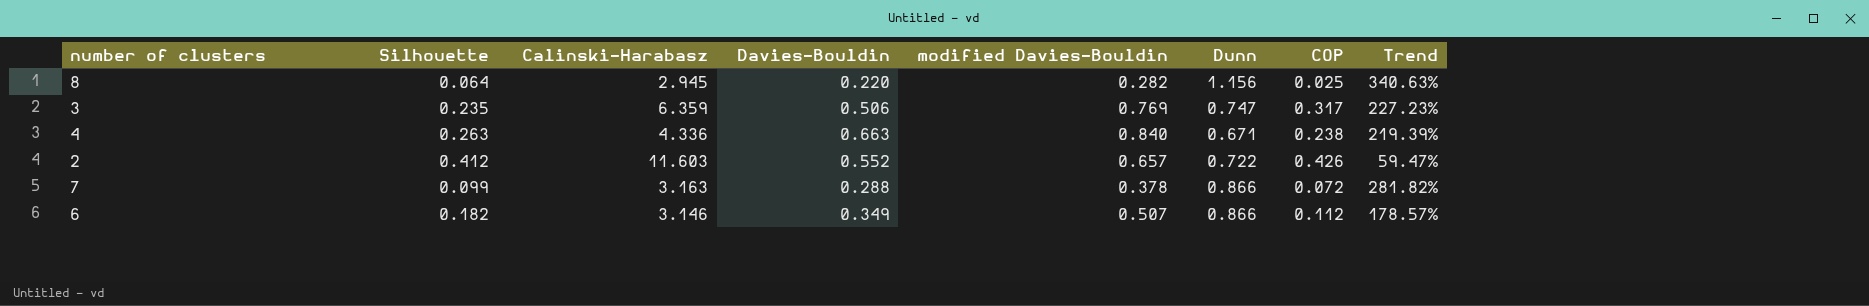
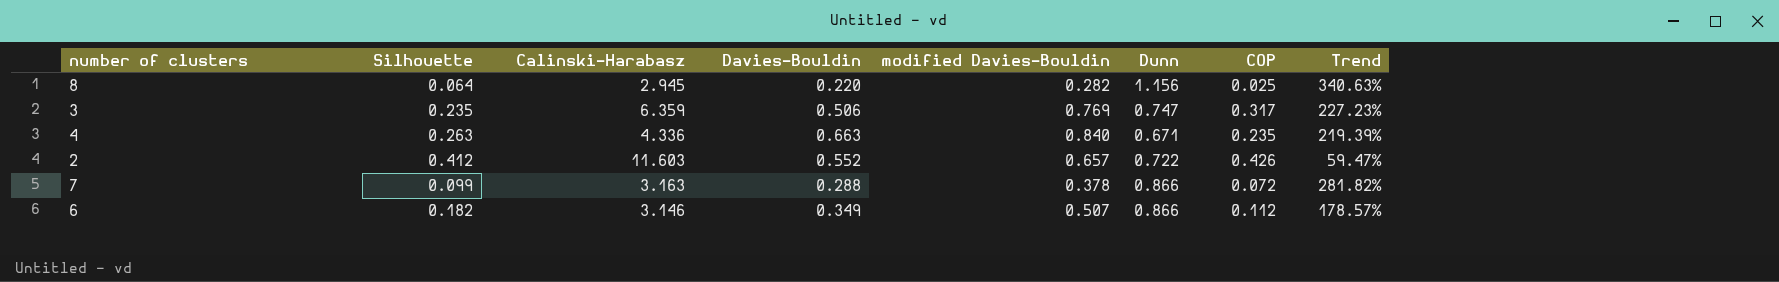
4 | COP: 0.238 -> 0.235

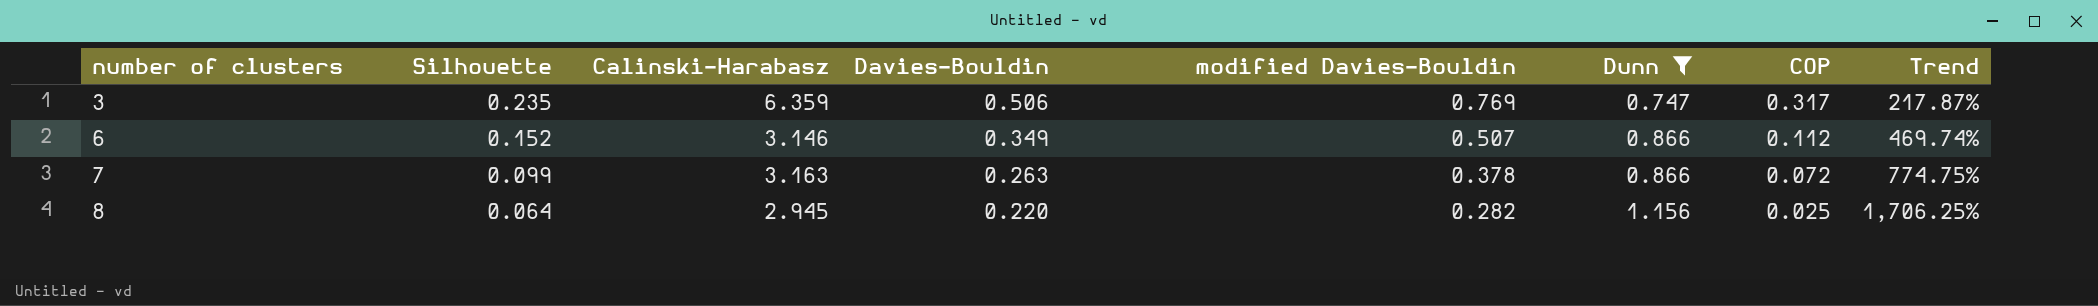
filter: none -> Dunn >= 0.747
row order: none -> number of clusters ascending
column Trend | formula: ([modified Davies–Bouldin] - [Silhouette]) / [Silhouette] -> ([Dunn] - [Silhouette]) / [Silhouette]
6 | Silhouette: 0.182 -> 0.152
7 | Davies–Bouldin: 0.288 -> 0.263

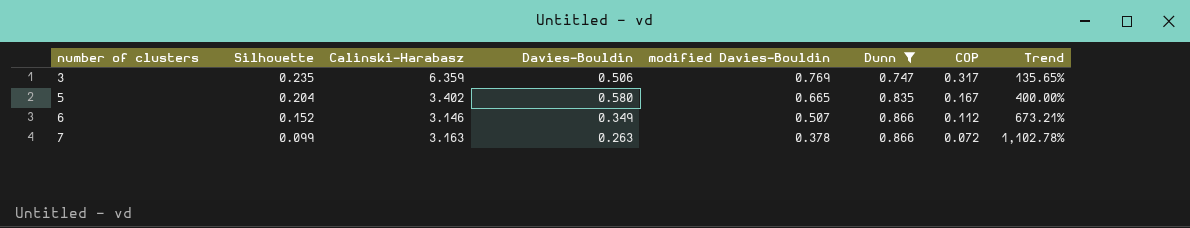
column Trend | formula: ([Dunn] - [Silhouette]) / [Silhouette] -> ([Dunn] - [COP]) / [COP]
row 8: 0.064 | 2.945 | 0.220 | 0.282 | 1.156 | 0.025 | 1,706.25% -> none
row 5: none -> 0.204 | 3.402 | 0.580 | 0.665 | 0.835 | 0.167 | 400.00%

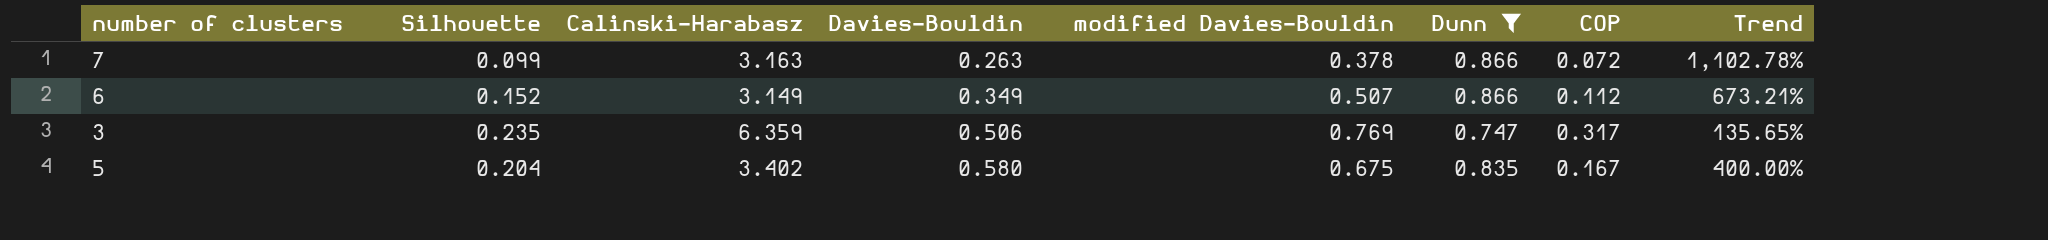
row order: number of clusters ascending -> Davies–Bouldin ascending
6 | Calinski–Harabasz: 3.146 -> 3.149
5 | modified Davies–Bouldin: 0.665 -> 0.675

